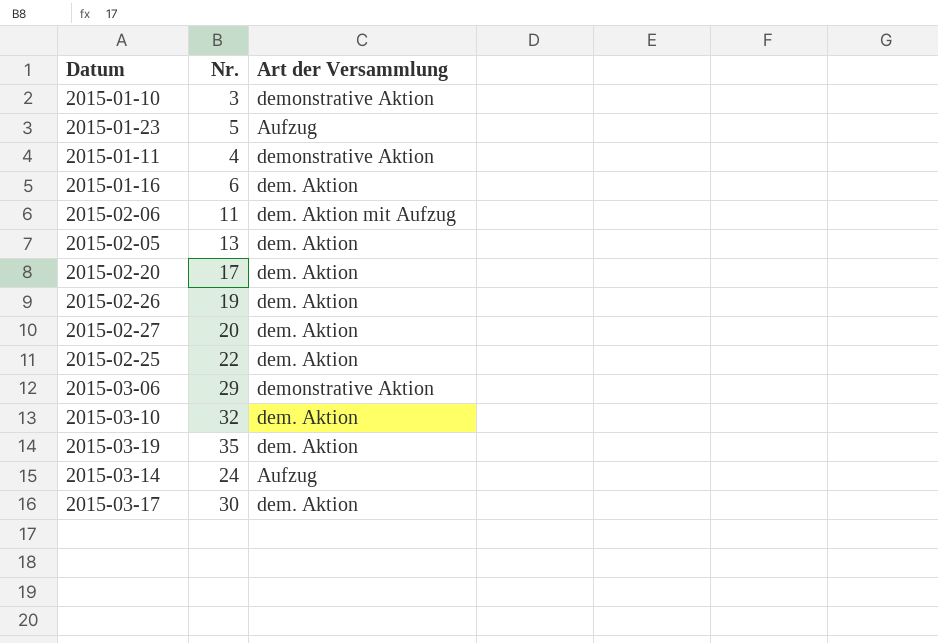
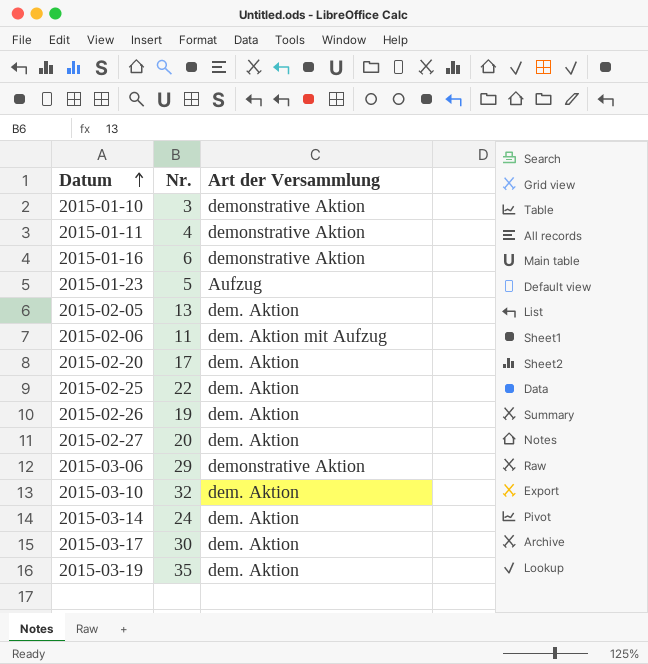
row order: none -> Datum ascending
2015-01-16 | Art der Versammlung: dem. Aktion -> demonstrative Aktion
2015-03-14 | Art der Versammlung: Aufzug -> dem. Aktion

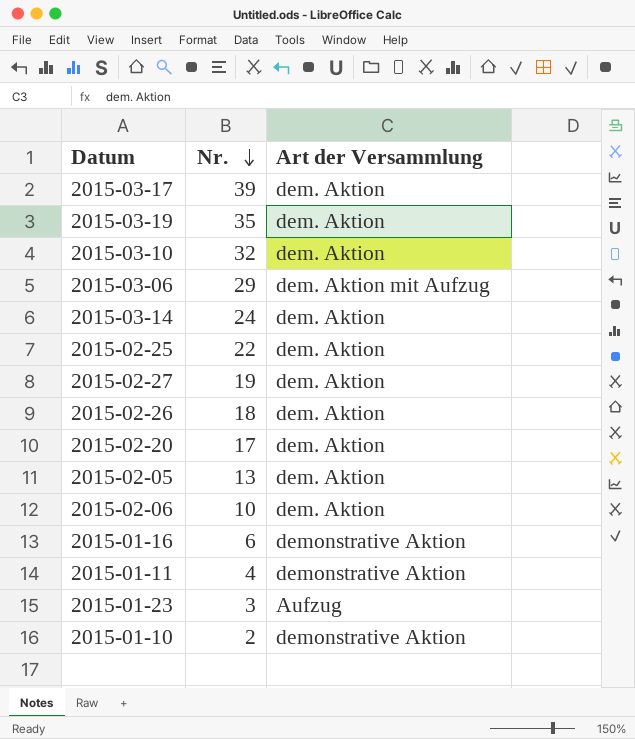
row order: Datum ascending -> Nr. descending
2015-03-17 | Nr.: 30 -> 39
2015-03-06 | Art der Versammlung: demonstrative Aktion -> dem. Aktion mit Aufzug
2015-02-27 | Nr.: 20 -> 19
2015-02-26 | Nr.: 19 -> 18
2015-02-06 | Nr.: 11 -> 10
2015-02-06 | Art der Versammlung: dem. Aktion mit Aufzug -> dem. Aktion
2015-01-23 | Nr.: 5 -> 3
2015-01-10 | Nr.: 3 -> 2

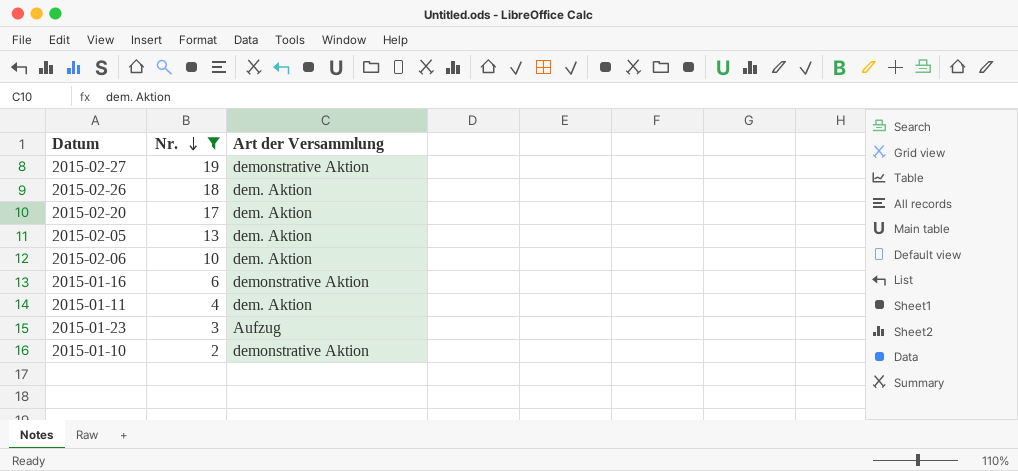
filter: none -> Nr. <= 19
2015-02-27 | Art der Versammlung: dem. Aktion -> demonstrative Aktion
2015-01-11 | Art der Versammlung: demonstrative Aktion -> dem. Aktion

